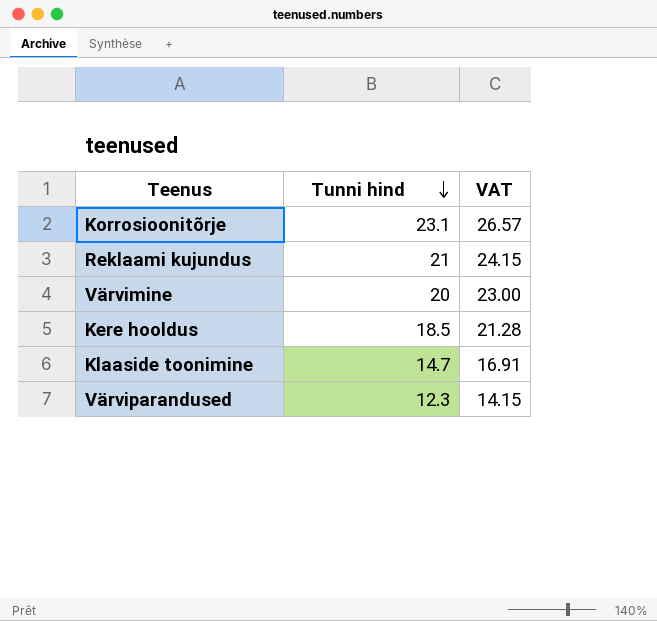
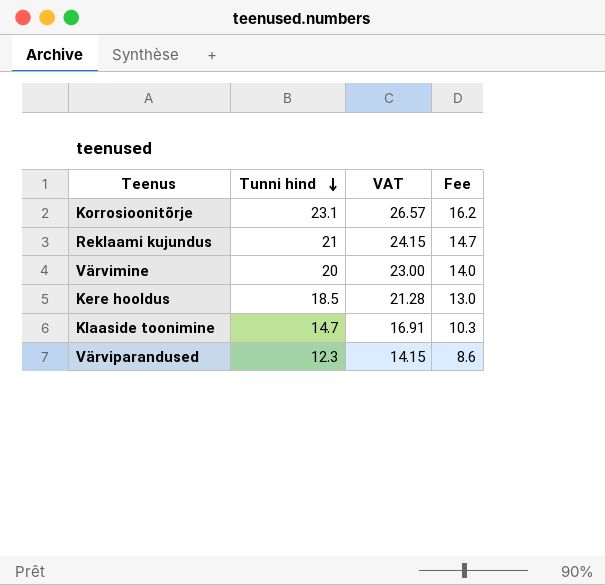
column Fee | formula: none -> [Tunni hind] * 0.7

